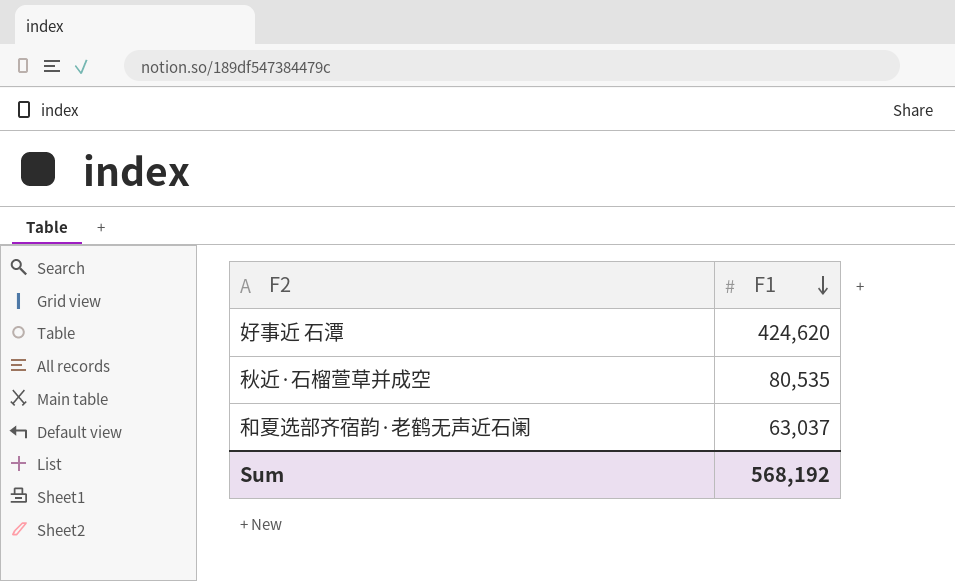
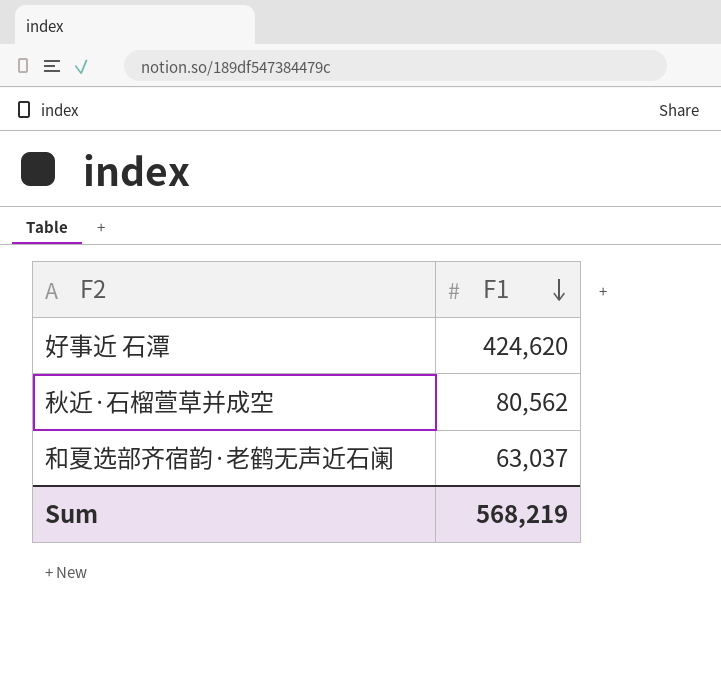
秋近·石榴萱草并成空 | F1: 80,535 -> 80,562
Sum | F1: 568,192 -> 568,219

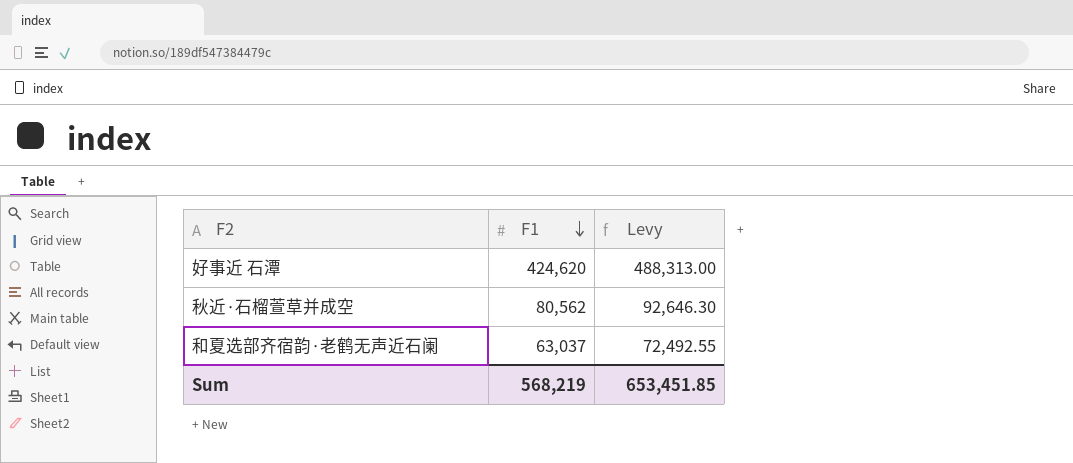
column Levy | formula: none -> [F1] * 1.15

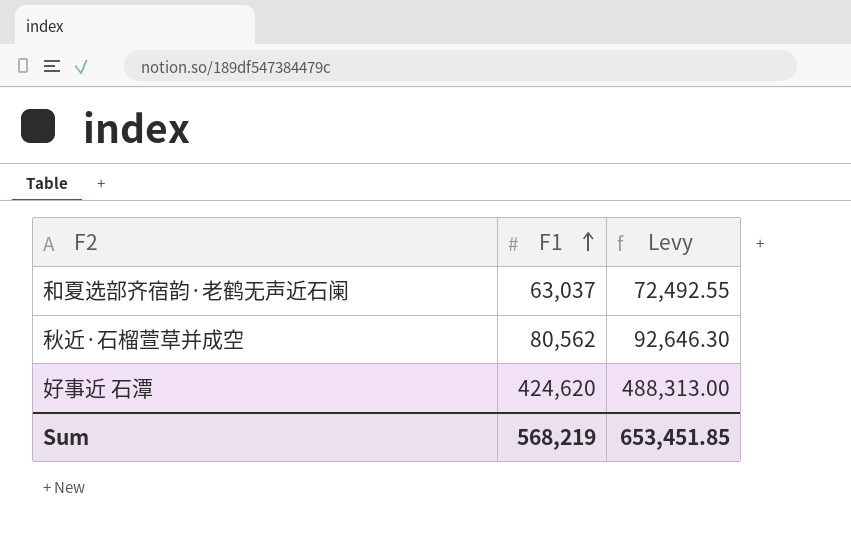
row order: F1 descending -> F1 ascending

